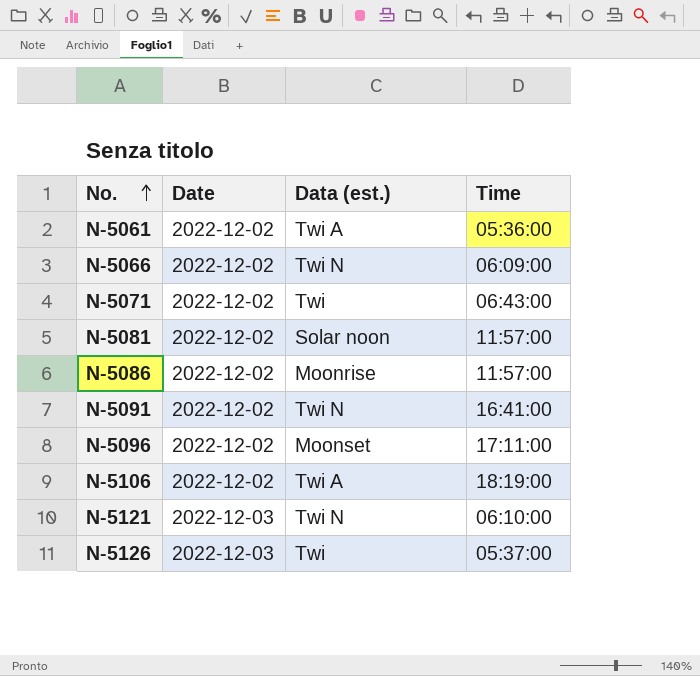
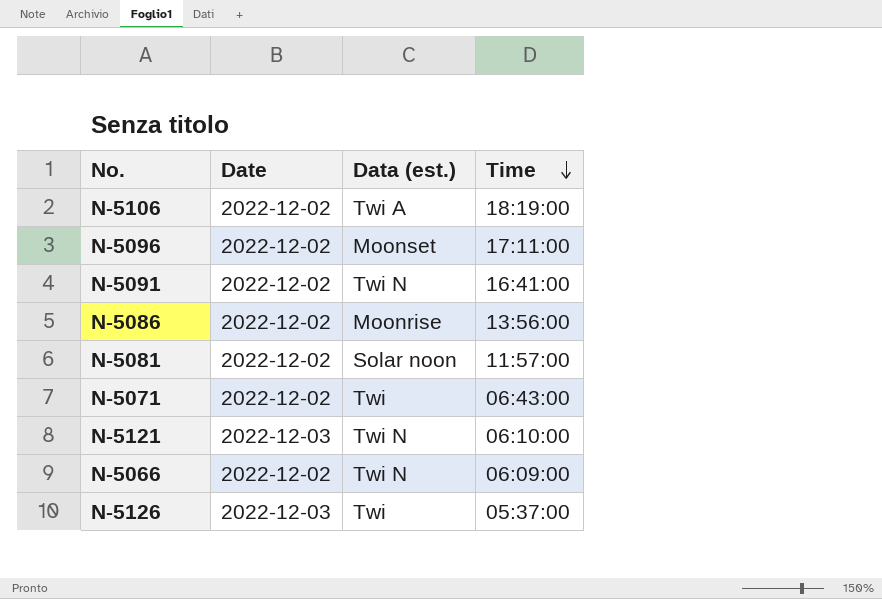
row order: No. ascending -> Time descending
row N-5061: 2022-12-02 | Twi A | 05:36:00 -> none
N-5086 | Time: 11:57:00 -> 13:56:00

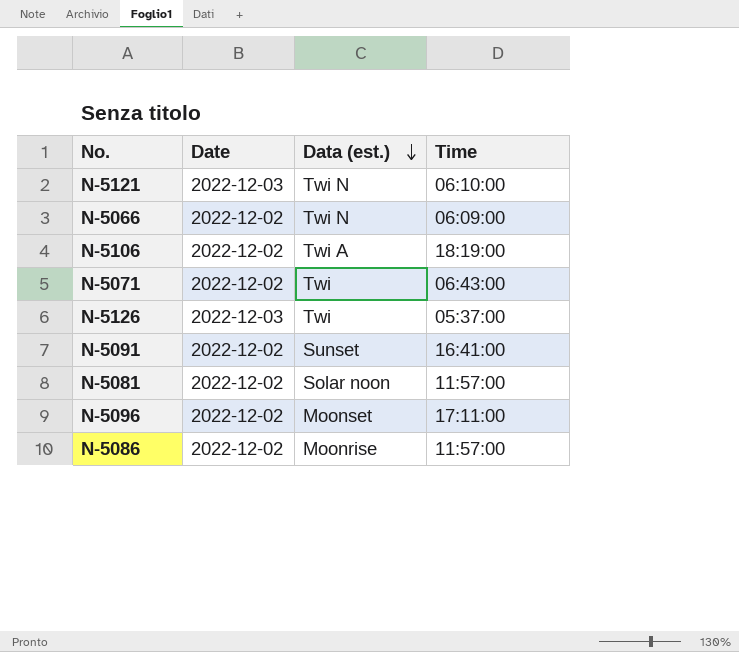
row order: Time descending -> Data (est.) descending
N-5091 | Data (est.): Twi N -> Sunset
N-5086 | Time: 13:56:00 -> 11:57:00

